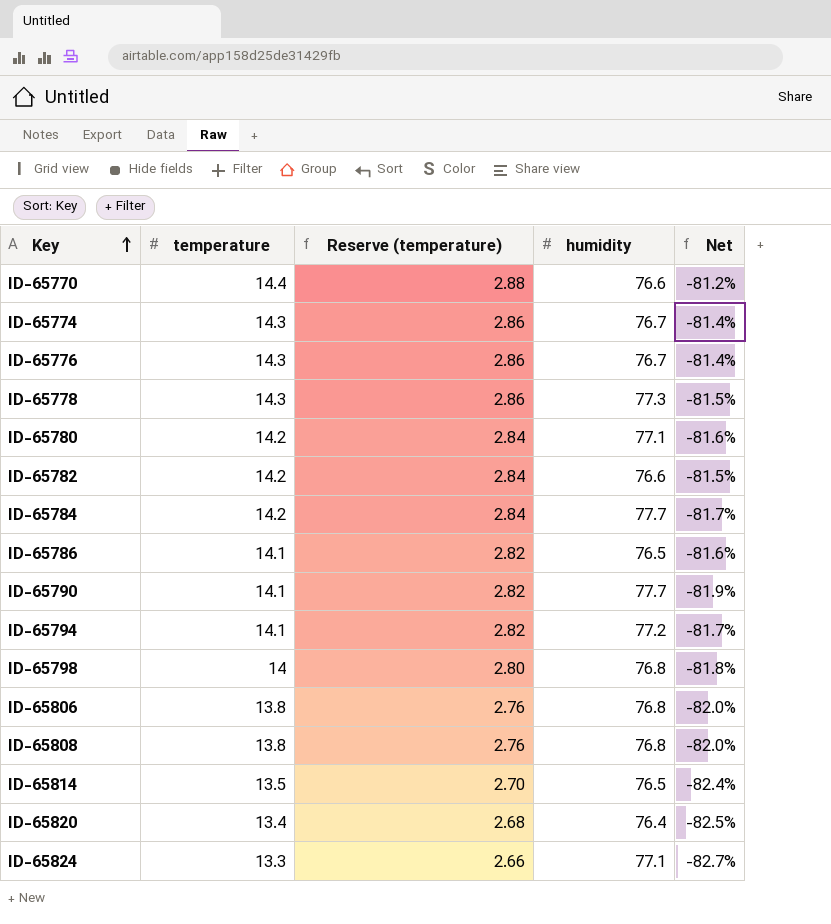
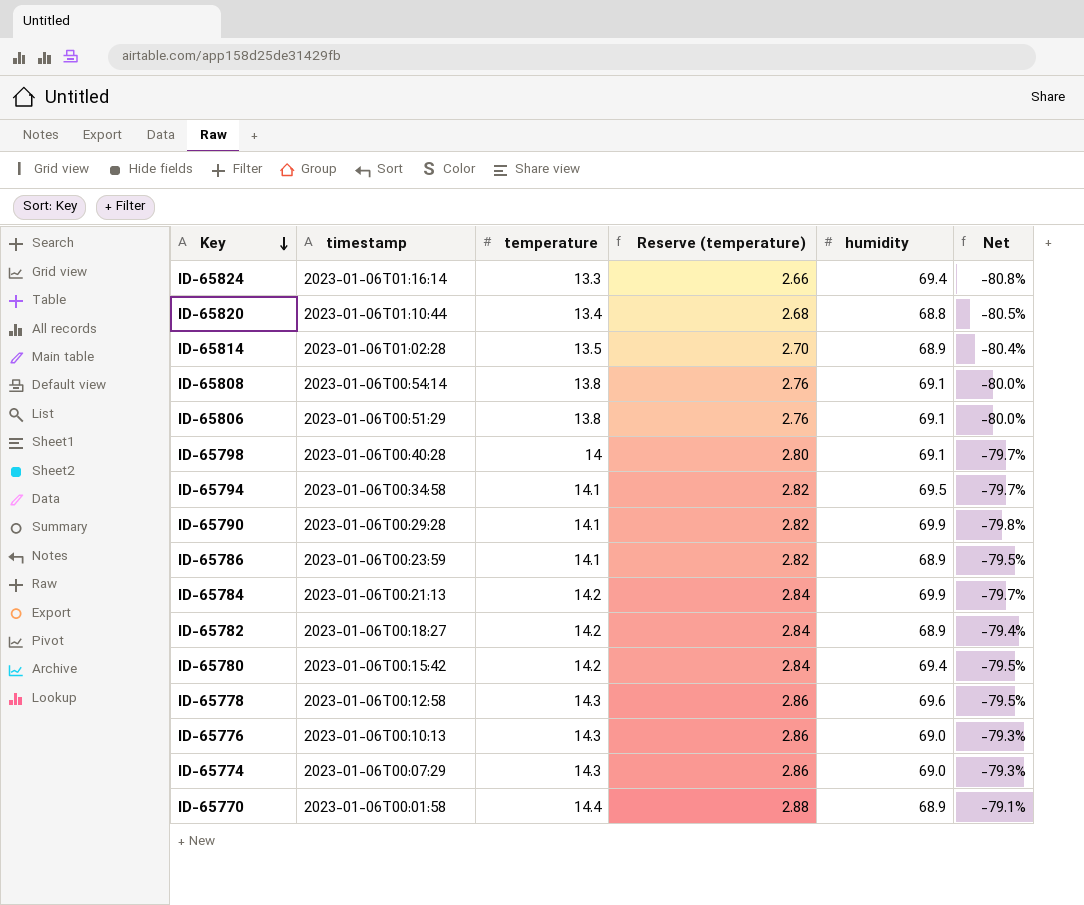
row order: Key ascending -> Key descending
column timestamp | position: none -> 2
ID-65824 | humidity: 77.1 -> 69.4
ID-65824 | Net: -82.7% -> -80.8%
ID-65820 | humidity: 76.4 -> 68.8
ID-65820 | Net: -82.5% -> -80.5%
ID-65814 | humidity: 76.5 -> 68.9
ID-65814 | Net: -82.4% -> -80.4%
ID-65808 | humidity: 76.8 -> 69.1
ID-65808 | Net: -82.0% -> -80.0%
ID-65806 | humidity: 76.8 -> 69.1
ID-65806 | Net: -82.0% -> -80.0%
ID-65798 | humidity: 76.8 -> 69.1
ID-65798 | Net: -81.8% -> -79.7%
ID-65794 | humidity: 77.2 -> 69.5
ID-65794 | Net: -81.7% -> -79.7%
ID-65790 | humidity: 77.7 -> 69.9
ID-65790 | Net: -81.9% -> -79.8%
ID-65786 | humidity: 76.5 -> 68.9
ID-65786 | Net: -81.6% -> -79.5%
ID-65784 | humidity: 77.7 -> 69.9
ID-65784 | Net: -81.7% -> -79.7%
ID-65782 | humidity: 76.6 -> 68.9
ID-65782 | Net: -81.5% -> -79.4%
ID-65780 | humidity: 77.1 -> 69.4
ID-65780 | Net: -81.6% -> -79.5%
ID-65778 | humidity: 77.3 -> 69.6
ID-65778 | Net: -81.5% -> -79.5%
ID-65776 | humidity: 76.7 -> 69.0
ID-65776 | Net: -81.4% -> -79.3%
ID-65774 | humidity: 76.7 -> 69.0
ID-65774 | Net: -81.4% -> -79.3%
ID-65770 | humidity: 76.6 -> 68.9
ID-65770 | Net: -81.2% -> -79.1%

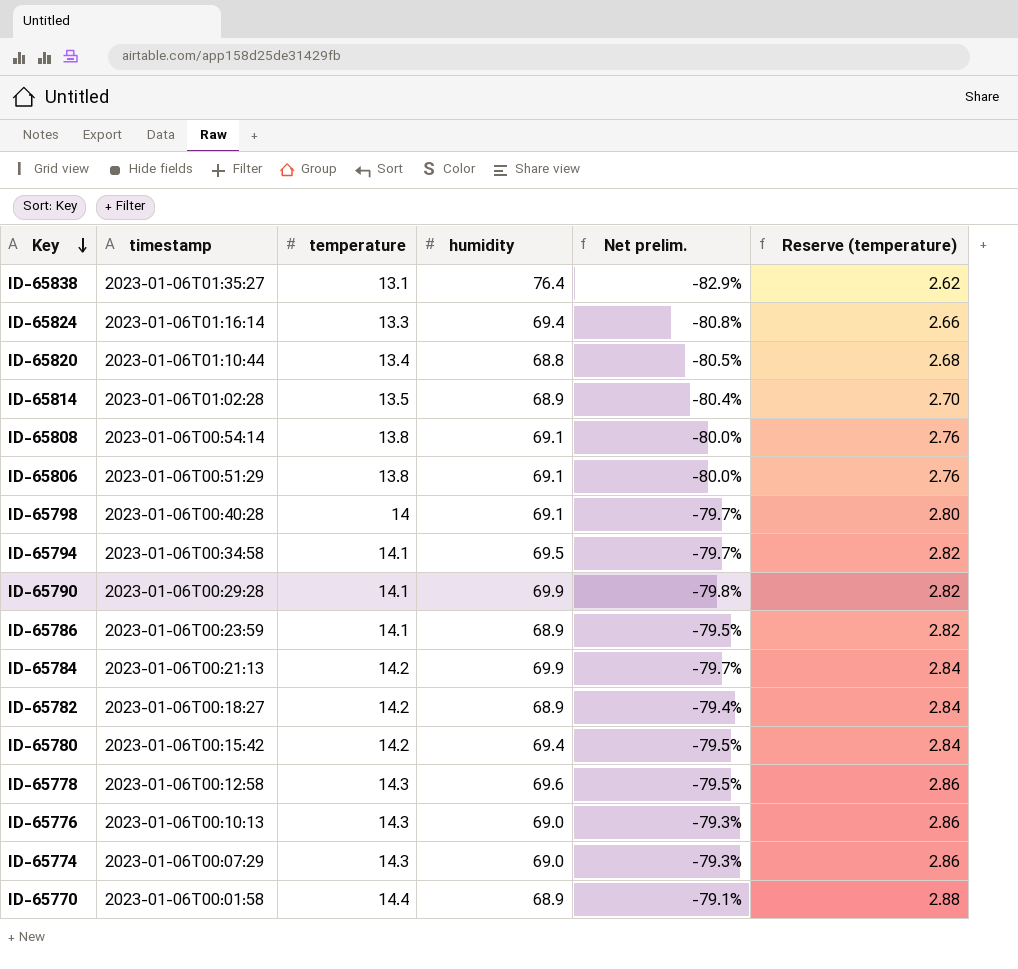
column name: Net -> Net prelim.
column Reserve (temperature) | position: 4 -> 6
row ID-65838: none -> 2023-01-06T01:35:27 | 13.1 | 76.4 | -82.9% | 2.62

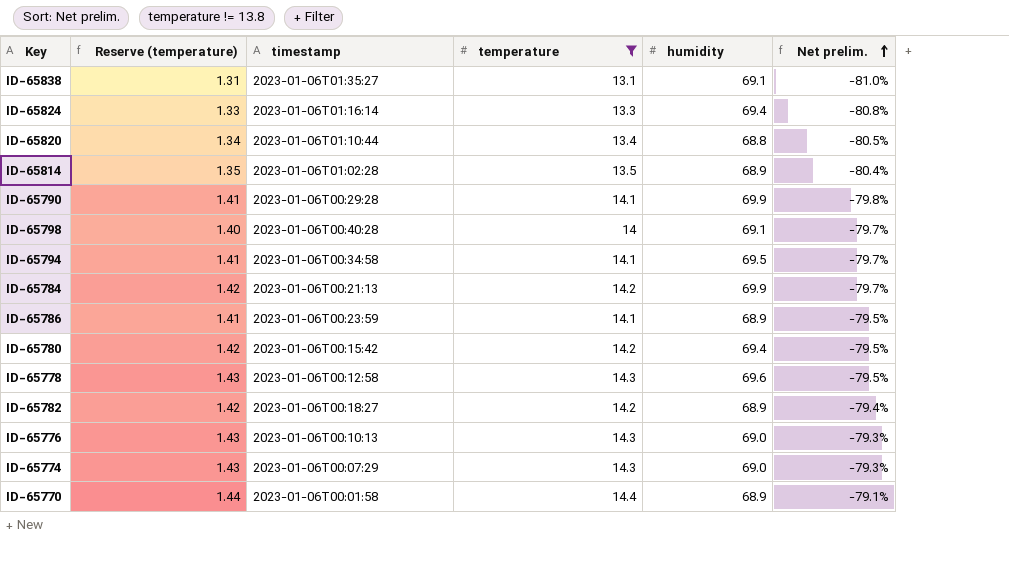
filter: none -> temperature != 13.8
row order: Key descending -> Net prelim. ascending
column Reserve (temperature) | formula: [temperature] * 0.2 -> [temperature] * 0.1
column Reserve (temperature) | position: 6 -> 2
ID-65838 | humidity: 76.4 -> 69.1
ID-65838 | Net prelim.: -82.9% -> -81.0%

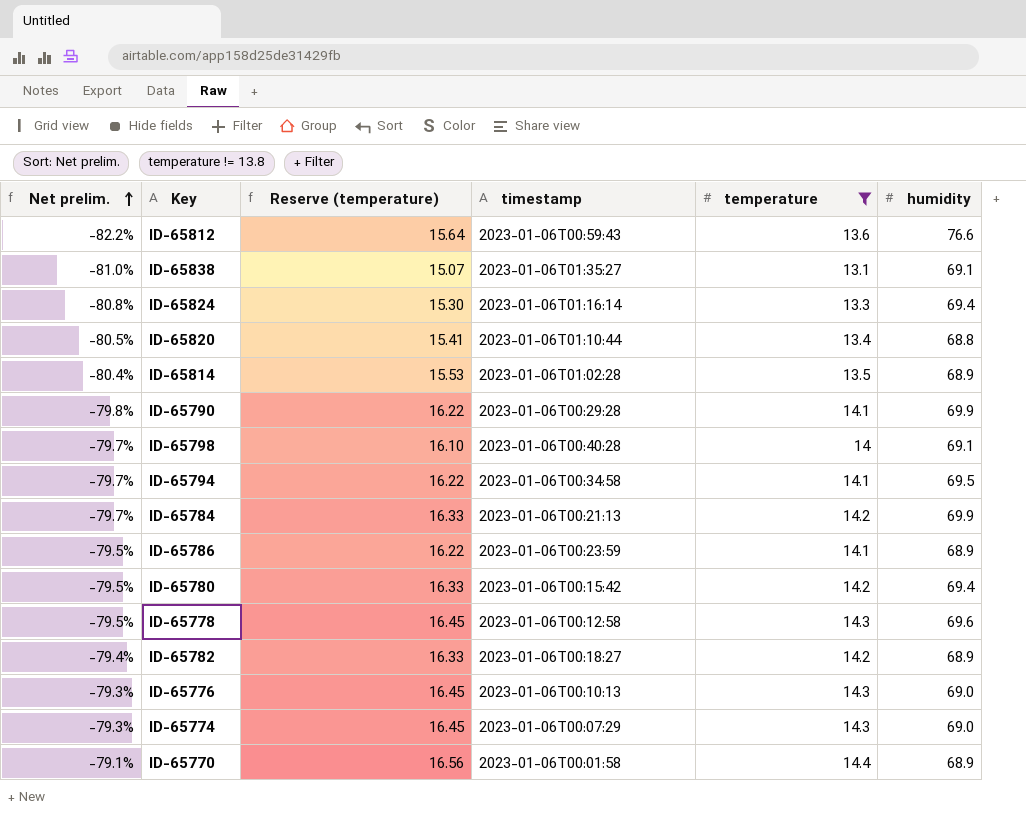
column Net prelim. | position: 6 -> 1
column Reserve (temperature) | formula: [temperature] * 0.1 -> [temperature] * 1.15
row ID-65812: none -> -82.2% | 15.64 | 2023-01-06T00:59:43 | 13.6 | 76.6

